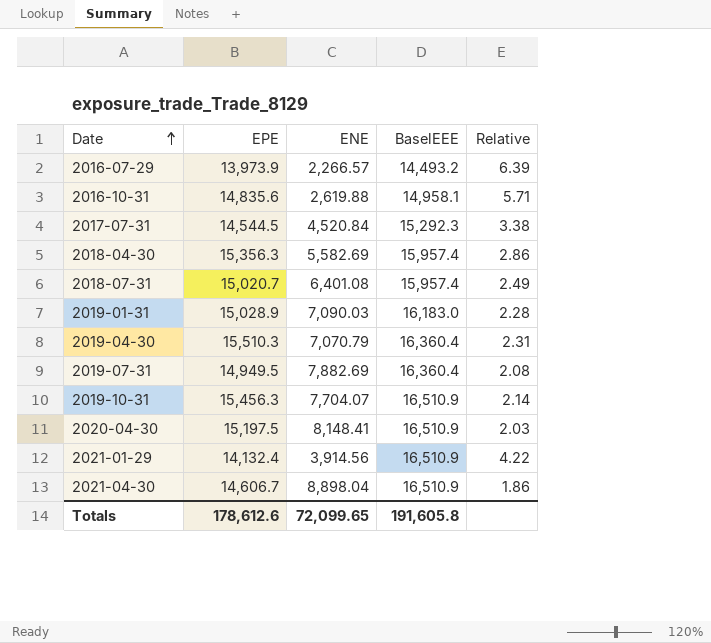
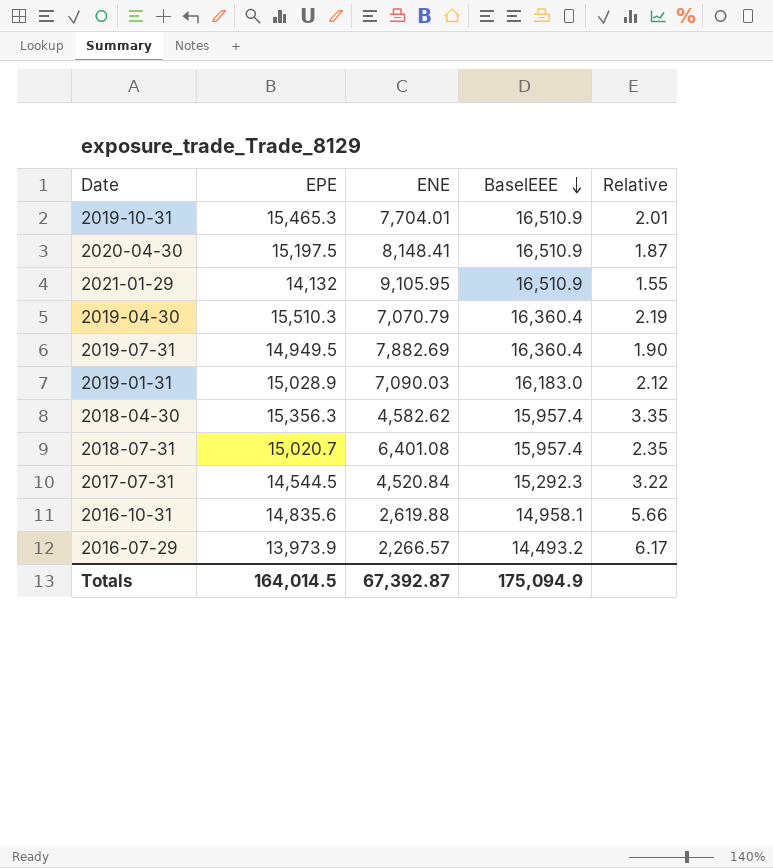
row order: Date ascending -> BaselEEE descending
column Relative | formula: [BaselEEE] / [ENE] -> [EPE] / [ENE]
row 2021-04-30: 14,606.7 | 8,898.04 | 16,510.9 | 1.86 -> none
2019-10-31 | EPE: 15,456.3 -> 15,465.3
2019-10-31 | ENE: 7,704.07 -> 7,704.01
2021-01-29 | EPE: 14,132.4 -> 14,132
2021-01-29 | ENE: 3,914.56 -> 9,105.95
2018-04-30 | ENE: 5,582.69 -> 4,582.62
Totals | EPE: 178,612.6 -> 164,014.5
Totals | ENE: 72,099.65 -> 67,392.87
Totals | BaselEEE: 191,605.8 -> 175,094.9

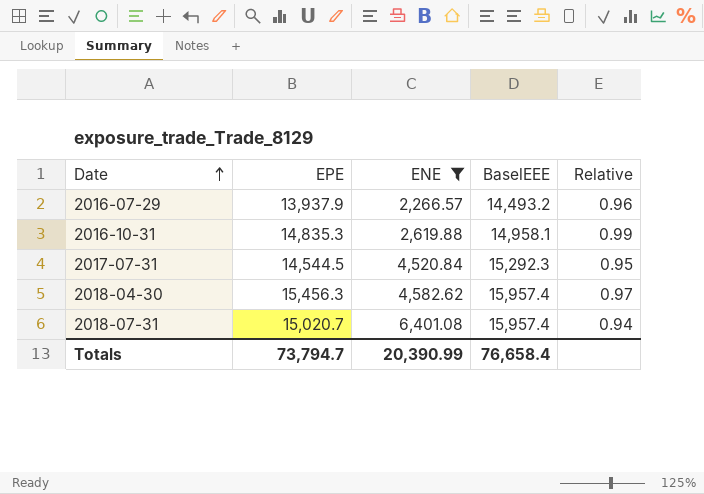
filter: none -> ENE <= 6,401.08
row order: BaselEEE descending -> Date ascending
column Relative | formula: [EPE] / [ENE] -> [EPE] / [BaselEEE]
2016-07-29 | EPE: 13,973.9 -> 13,937.9
2016-10-31 | EPE: 14,835.6 -> 14,835.3
2018-04-30 | EPE: 15,356.3 -> 15,456.3
Totals | EPE: 164,014.5 -> 73,794.7
Totals | ENE: 67,392.87 -> 20,390.99
Totals | BaselEEE: 175,094.9 -> 76,658.4

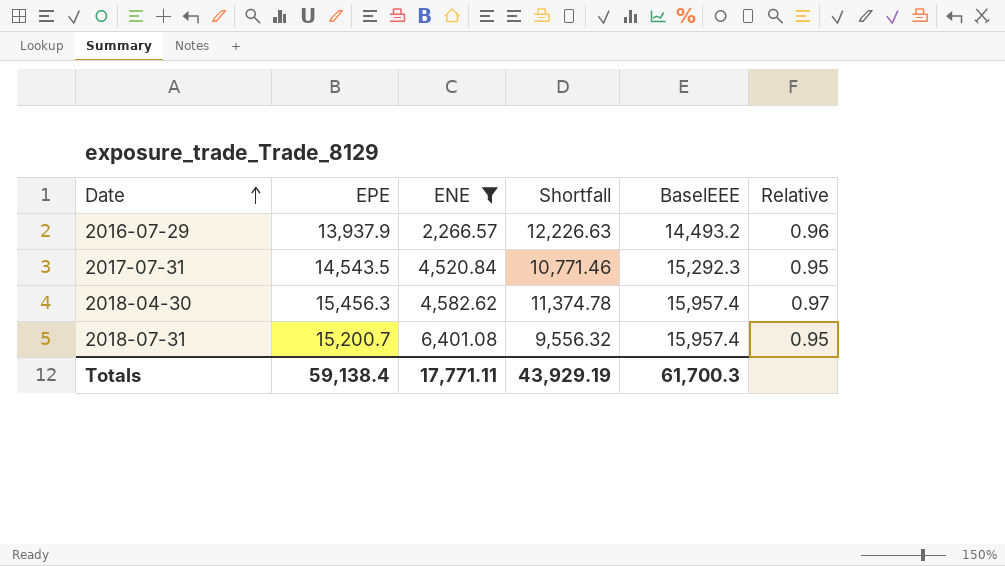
column Shortfall | formula: none -> [BaselEEE] - [ENE]
row 2016-10-31: 14,835.3 | 2,619.88 | 14,958.1 | 0.99 -> none
2017-07-31 | EPE: 14,544.5 -> 14,543.5
2018-07-31 | EPE: 15,020.7 -> 15,200.7
2018-07-31 | Relative: 0.94 -> 0.95
Totals | EPE: 73,794.7 -> 59,138.4
Totals | ENE: 20,390.99 -> 17,771.11
Totals | BaselEEE: 76,658.4 -> 61,700.3

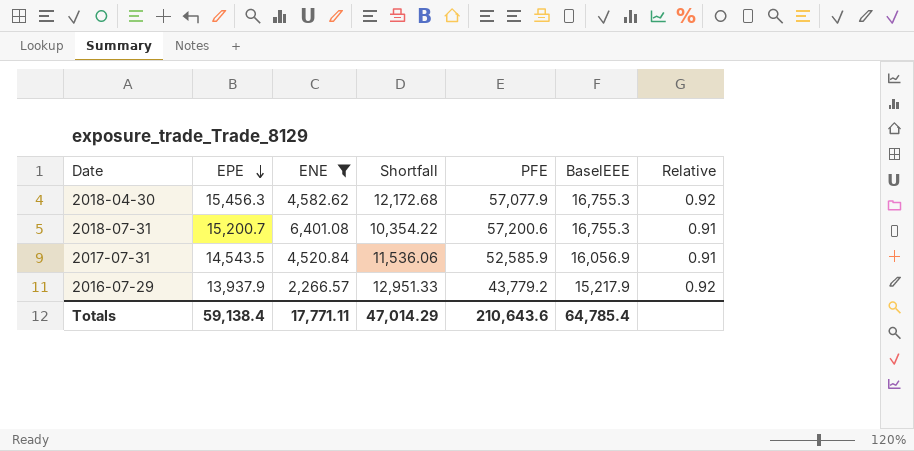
row order: Date ascending -> EPE descending
column PFE | position: none -> 5
2018-04-30 | Shortfall: 11,374.78 -> 12,172.68
2018-04-30 | BaselEEE: 15,957.4 -> 16,755.3
2018-04-30 | Relative: 0.97 -> 0.92
2018-07-31 | Shortfall: 9,556.32 -> 10,354.22
2018-07-31 | BaselEEE: 15,957.4 -> 16,755.3
2018-07-31 | Relative: 0.95 -> 0.91
2017-07-31 | Shortfall: 10,771.46 -> 11,536.06
2017-07-31 | BaselEEE: 15,292.3 -> 16,056.9
2017-07-31 | Relative: 0.95 -> 0.91
2016-07-29 | Shortfall: 12,226.63 -> 12,951.33
2016-07-29 | BaselEEE: 14,493.2 -> 15,217.9
2016-07-29 | Relative: 0.96 -> 0.92
Totals | Shortfall: 43,929.19 -> 47,014.29
Totals | BaselEEE: 61,700.3 -> 64,785.4

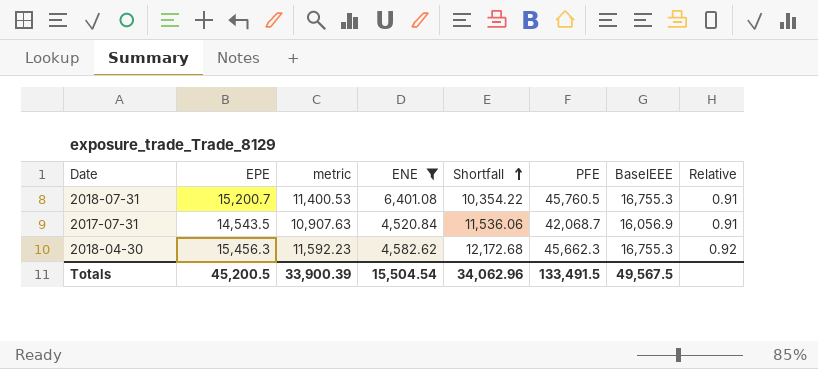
row order: EPE descending -> Shortfall ascending
column metric | formula: none -> [EPE] * 0.75
row 2016-07-29: 13,937.9 | 2,266.57 | 12,951.33 | 43,779.2 | 15,217.9 | 0.92 -> none
2018-07-31 | PFE: 57,200.6 -> 45,760.5
2017-07-31 | PFE: 52,585.9 -> 42,068.7
2018-04-30 | PFE: 57,077.9 -> 45,662.3
Totals | EPE: 59,138.4 -> 45,200.5
Totals | ENE: 17,771.11 -> 15,504.54
Totals | Shortfall: 47,014.29 -> 34,062.96
Totals | PFE: 210,643.6 -> 133,491.5
Totals | BaselEEE: 64,785.4 -> 49,567.5

